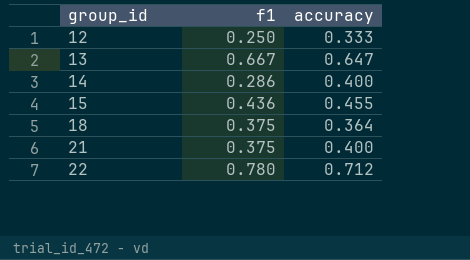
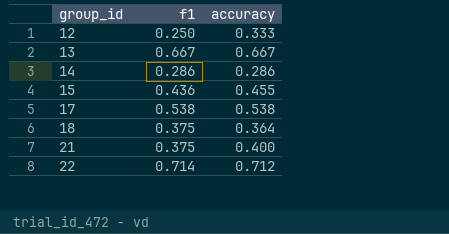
13 | accuracy: 0.647 -> 0.667
14 | accuracy: 0.400 -> 0.286
row 17: none -> 0.538 | 0.538
22 | f1: 0.780 -> 0.714

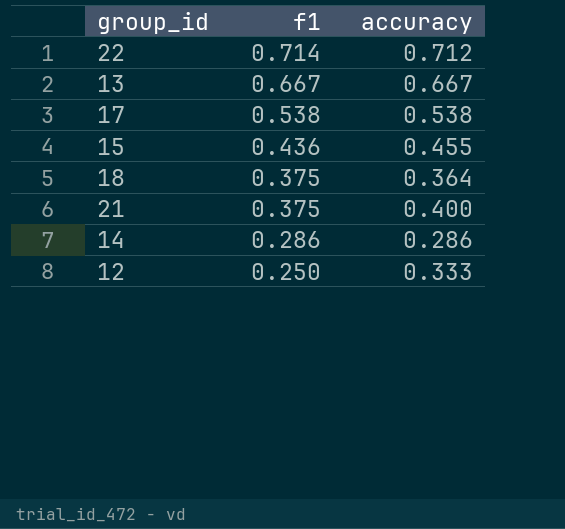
row order: group_id ascending -> f1 descending

